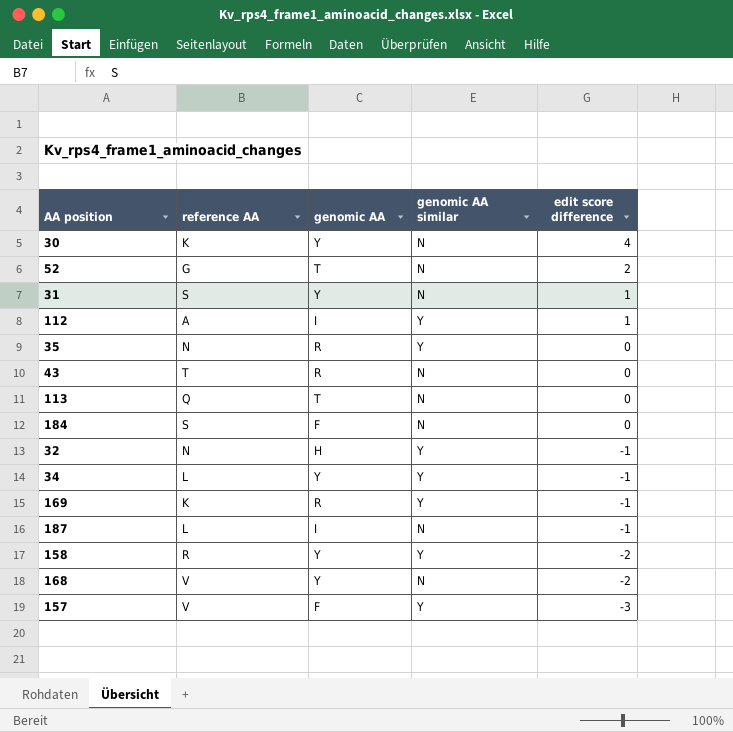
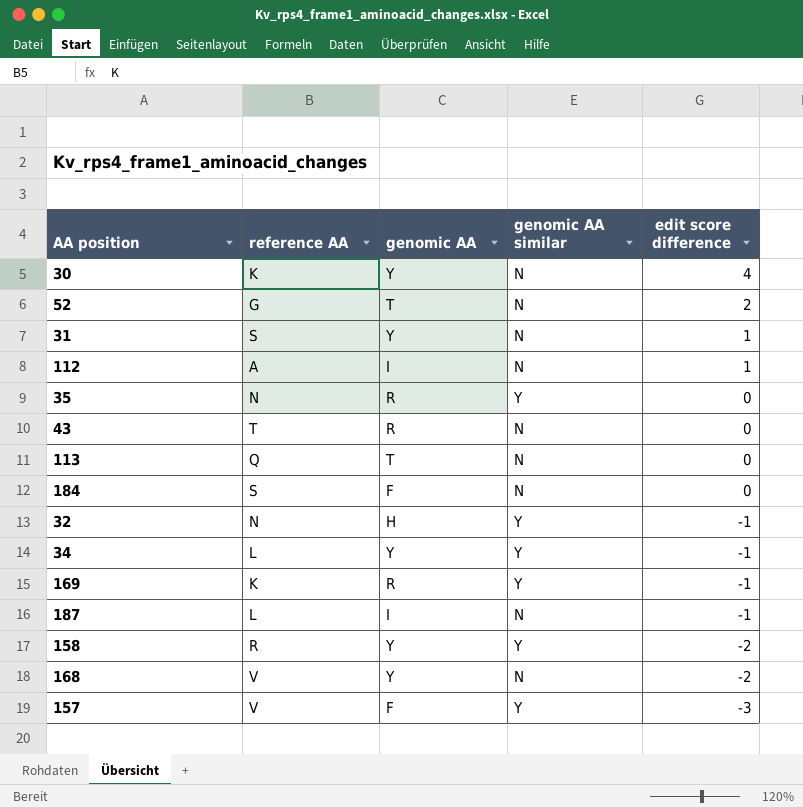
112 | genomic AA similar: Y -> N

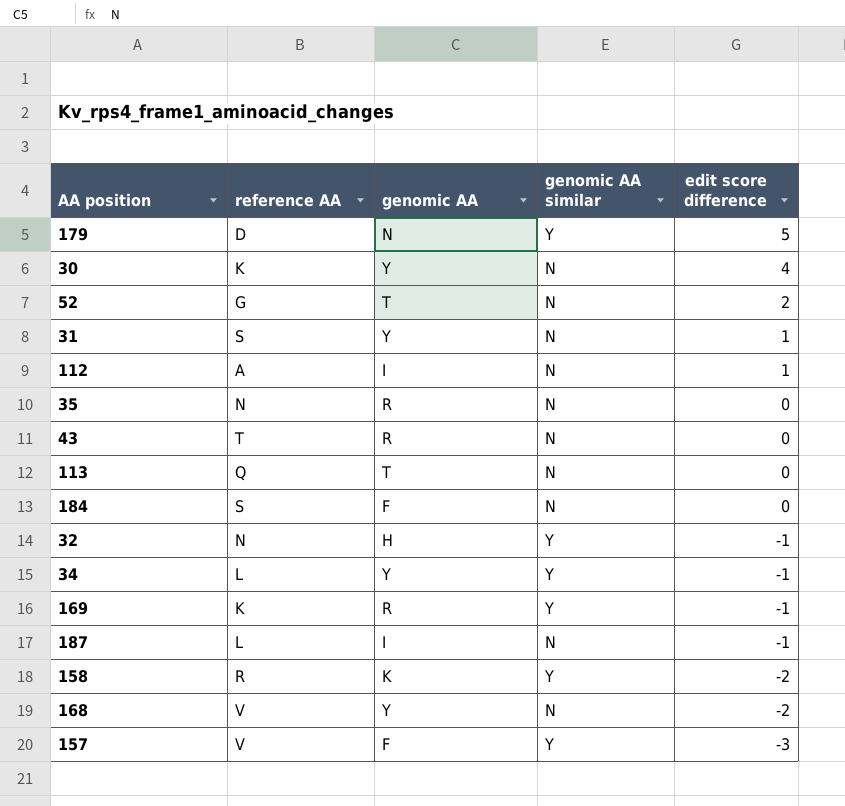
row 179: none -> D | N | Y | 5
35 | genomic AA similar: Y -> N
158 | genomic AA: Y -> K

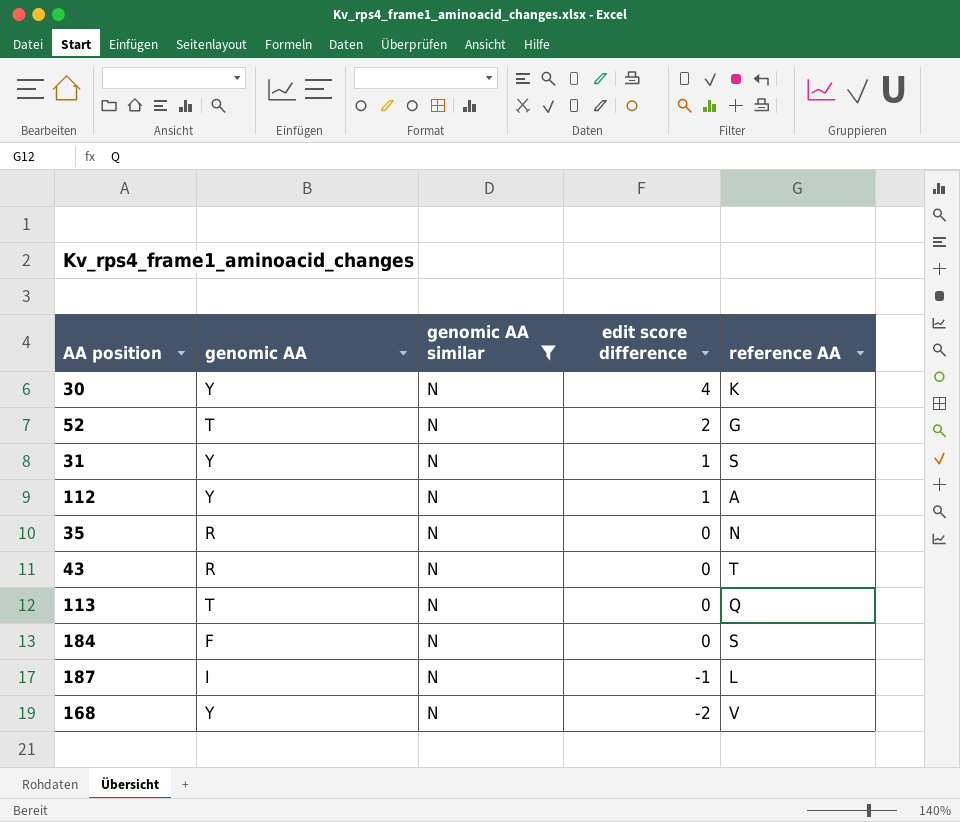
filter: none -> genomic AA similar = N
column reference AA | position: 2 -> 5
112 | genomic AA: I -> Y

